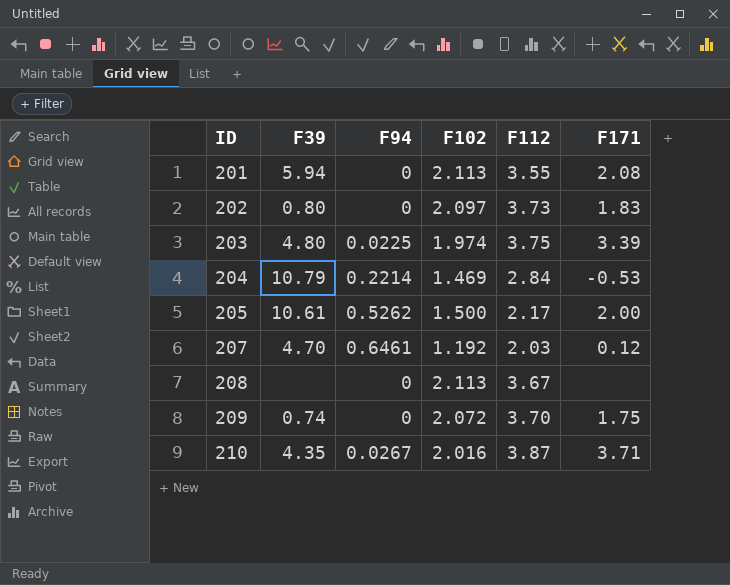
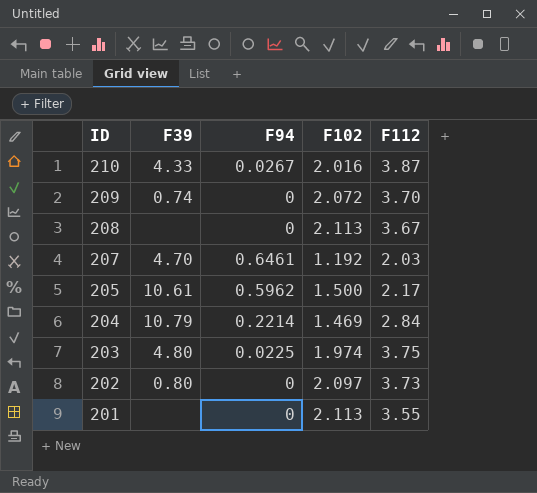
row order: ID ascending -> ID descending
column F171 | position: 6 -> none
210 | F39: 4.35 -> 4.33
205 | F94: 0.5262 -> 0.5962
201 | F39: 5.94 -> none

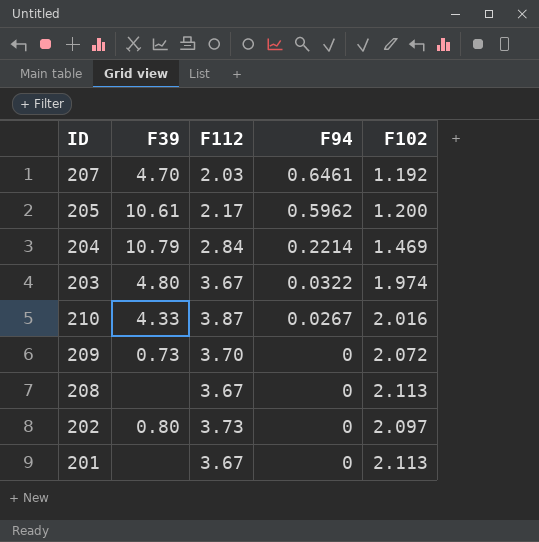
row order: ID descending -> F94 descending
column F112 | position: 5 -> 3
205 | F102: 1.500 -> 1.200
203 | F112: 3.75 -> 3.67
203 | F94: 0.0225 -> 0.0322
209 | F39: 0.74 -> 0.73
201 | F112: 3.55 -> 3.67

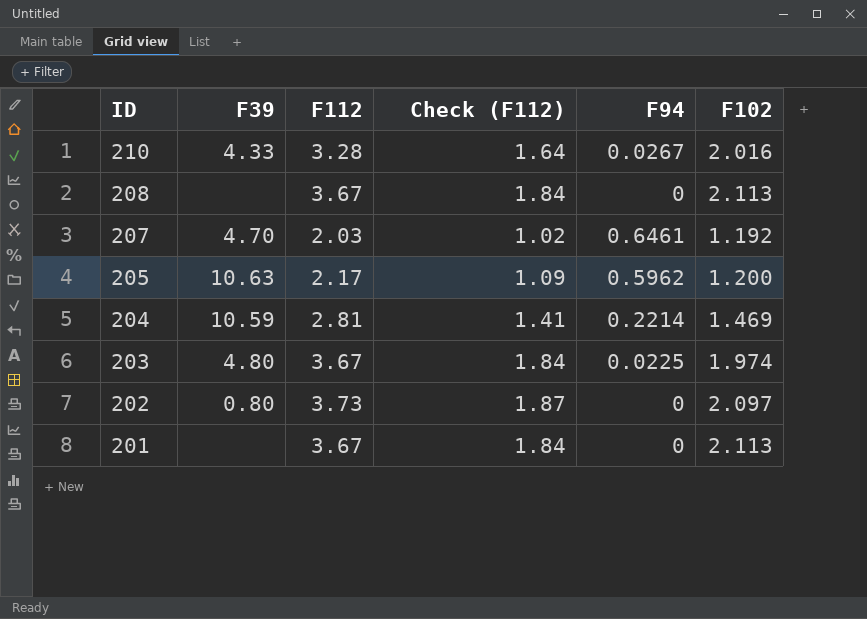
row order: F94 descending -> ID descending
column Check (F112) | formula: none -> [F112] * 0.5
row 209: 0.73 | 3.70 | 0 | 2.072 -> none
210 | F112: 3.87 -> 3.28
205 | F39: 10.61 -> 10.63
204 | F39: 10.79 -> 10.59
204 | F112: 2.84 -> 2.81
203 | F94: 0.0322 -> 0.0225

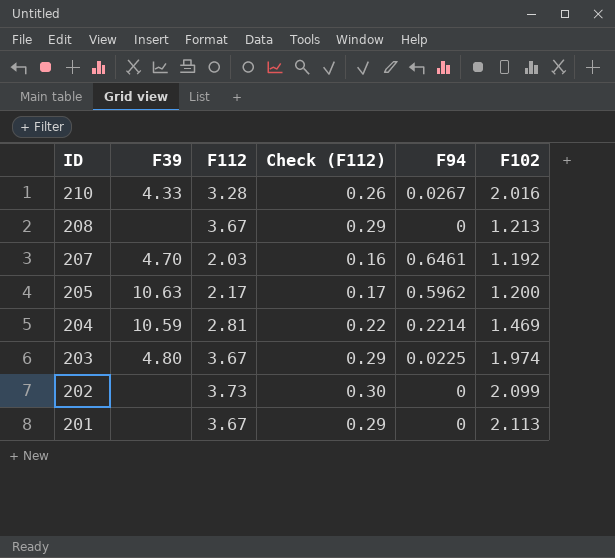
column Check (F112) | formula: [F112] * 0.5 -> [F112] * 0.08
208 | F102: 2.113 -> 1.213
202 | F39: 0.80 -> none
202 | F102: 2.097 -> 2.099

